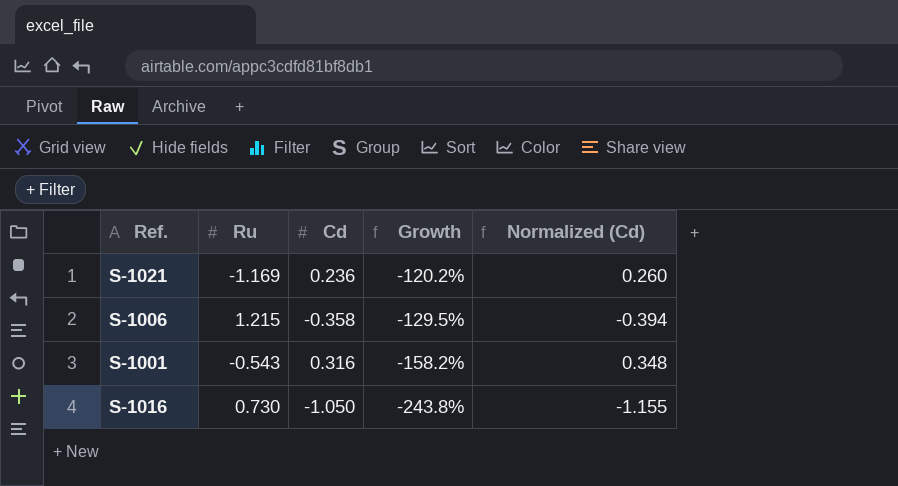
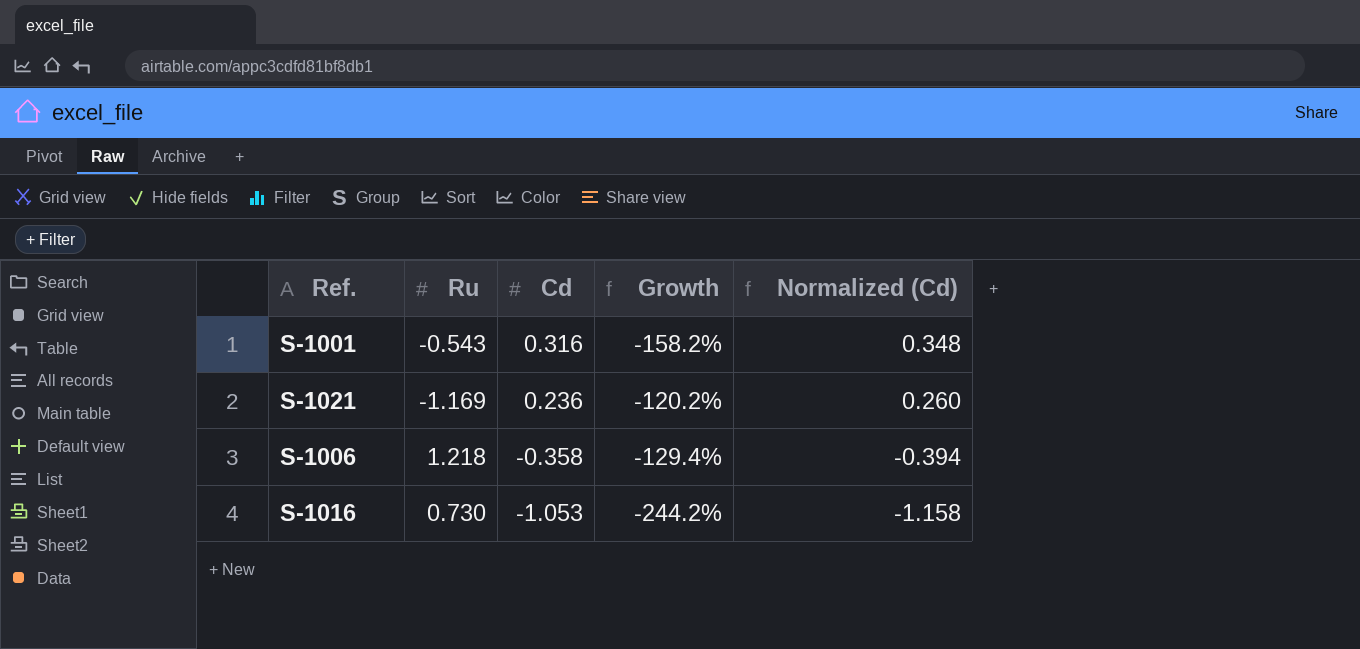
row order: Growth descending -> Cd descending
S-1006 | Ru: 1.215 -> 1.218
S-1006 | Growth: -129.5% -> -129.4%
S-1016 | Cd: -1.050 -> -1.053
S-1016 | Growth: -243.8% -> -244.2%
S-1016 | Normalized (Cd): -1.155 -> -1.158

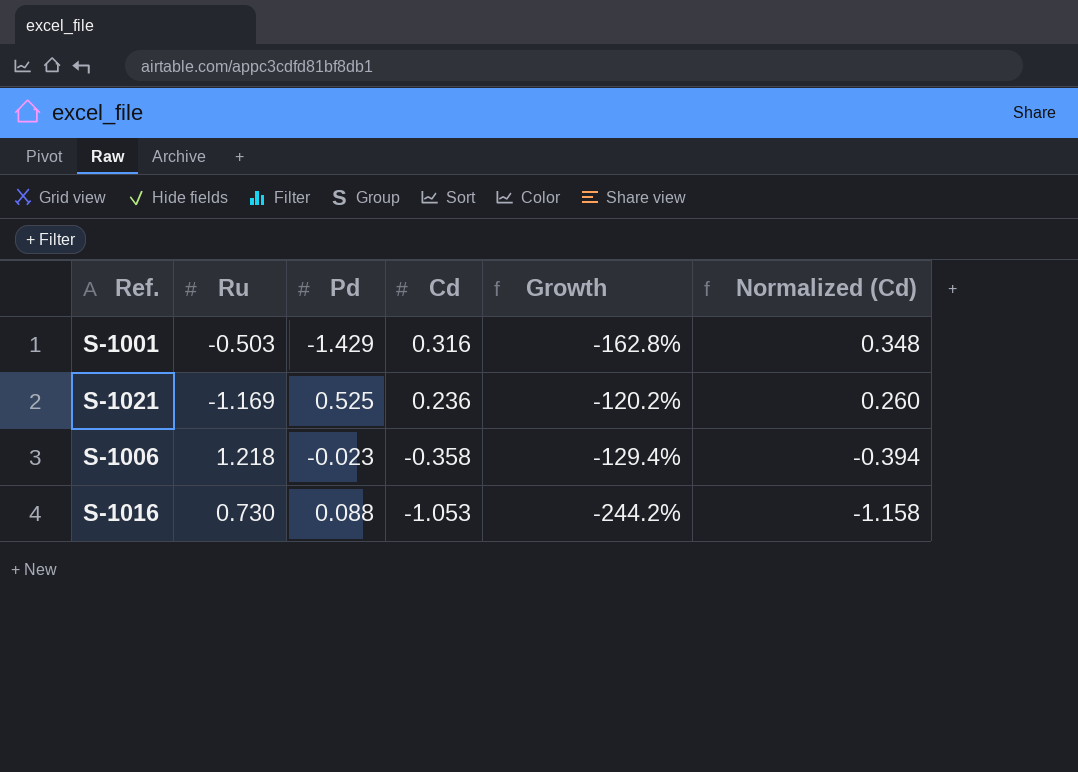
column Pd | position: none -> 3
S-1001 | Ru: -0.543 -> -0.503
S-1001 | Growth: -158.2% -> -162.8%

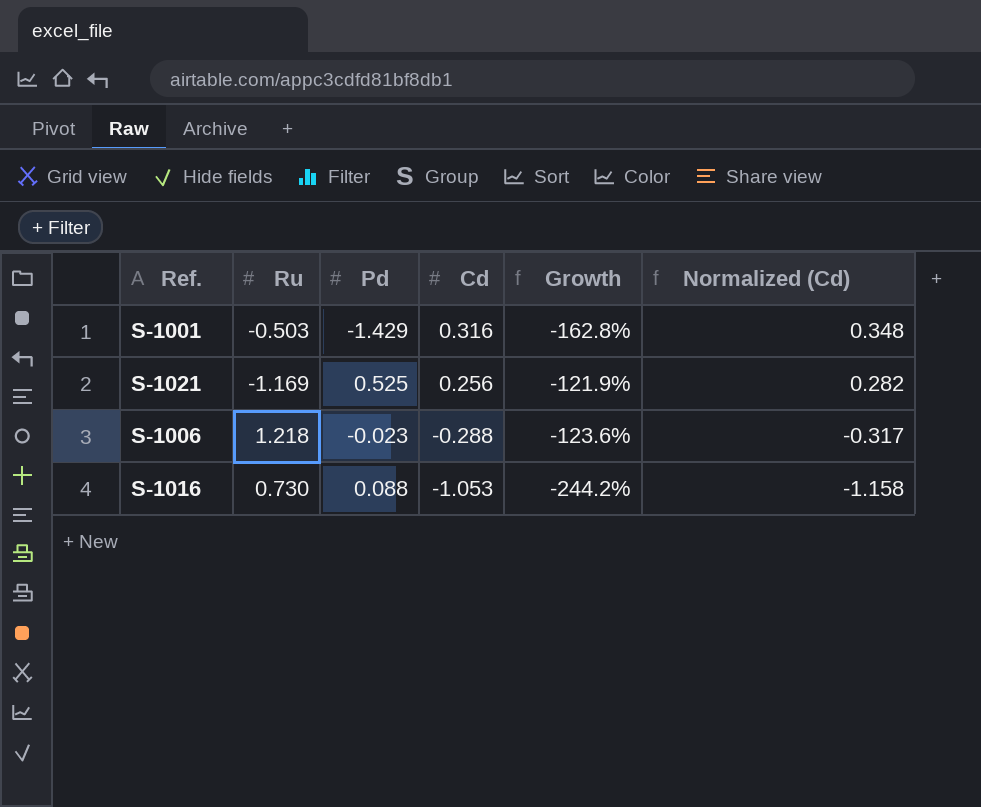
S-1021 | Cd: 0.236 -> 0.256
S-1021 | Growth: -120.2% -> -121.9%
S-1021 | Normalized (Cd): 0.260 -> 0.282
S-1006 | Cd: -0.358 -> -0.288
S-1006 | Growth: -129.4% -> -123.6%
S-1006 | Normalized (Cd): -0.394 -> -0.317

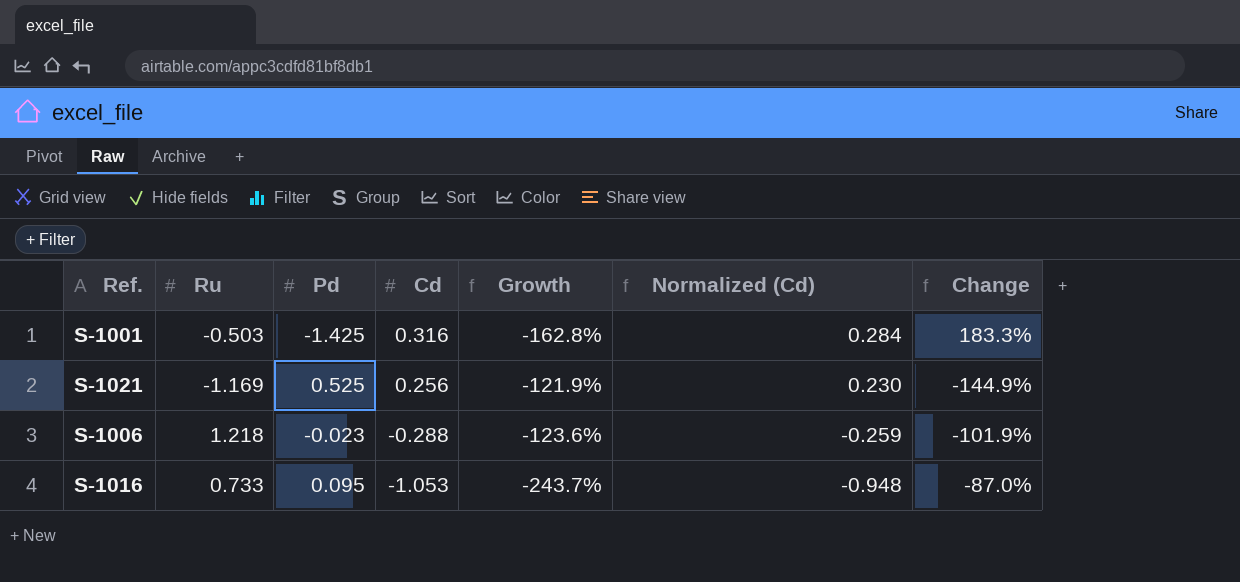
column Normalized (Cd) | formula: [Cd] * 1.1 -> [Cd] * 0.9
column Change | formula: none -> ([Pd] - [Ru]) / [Ru]
S-1001 | Pd: -1.429 -> -1.425
S-1016 | Ru: 0.730 -> 0.733
S-1016 | Pd: 0.088 -> 0.095
S-1016 | Growth: -244.2% -> -243.7%

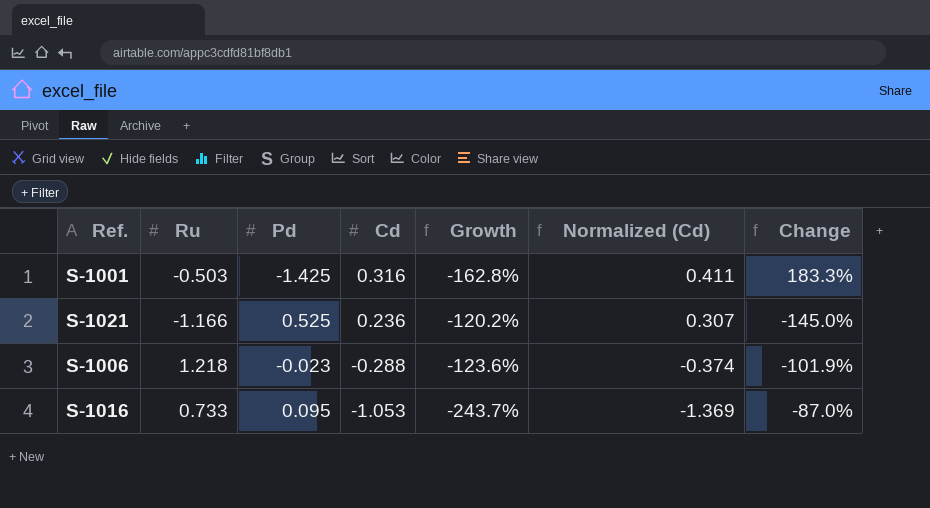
column Normalized (Cd) | formula: [Cd] * 0.9 -> [Cd] * 1.3
S-1021 | Ru: -1.169 -> -1.166
S-1021 | Cd: 0.256 -> 0.236
S-1021 | Growth: -121.9% -> -120.2%
S-1021 | Change: -144.9% -> -145.0%

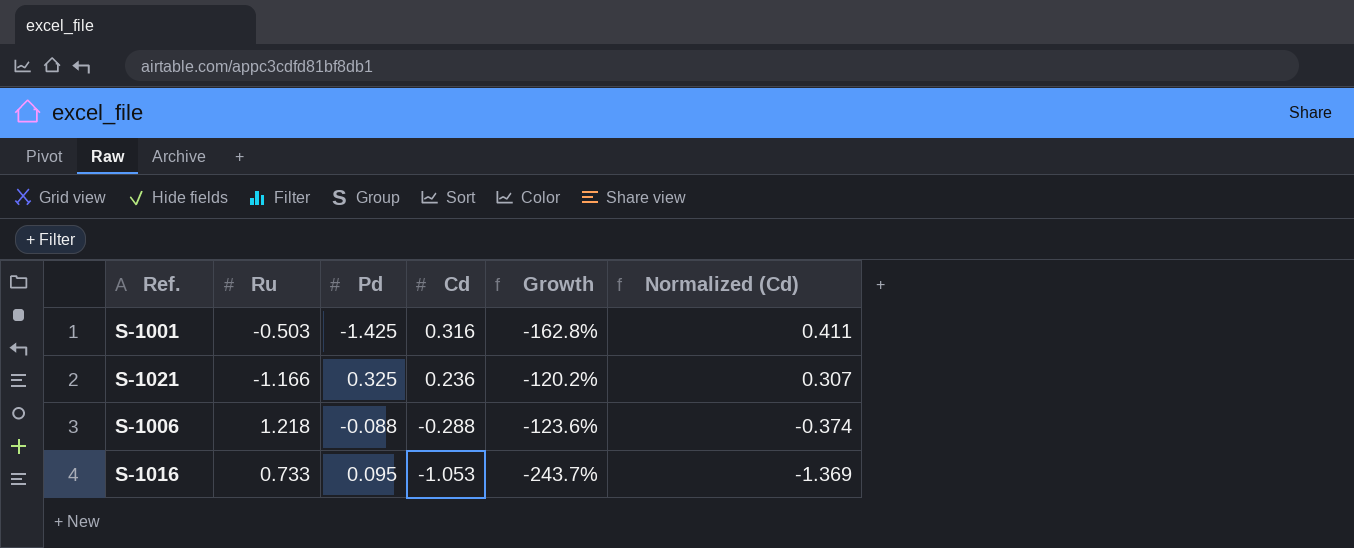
column Change | formula: ([Pd] - [Ru]) / [Ru] -> none
S-1021 | Pd: 0.525 -> 0.325
S-1006 | Pd: -0.023 -> -0.088

